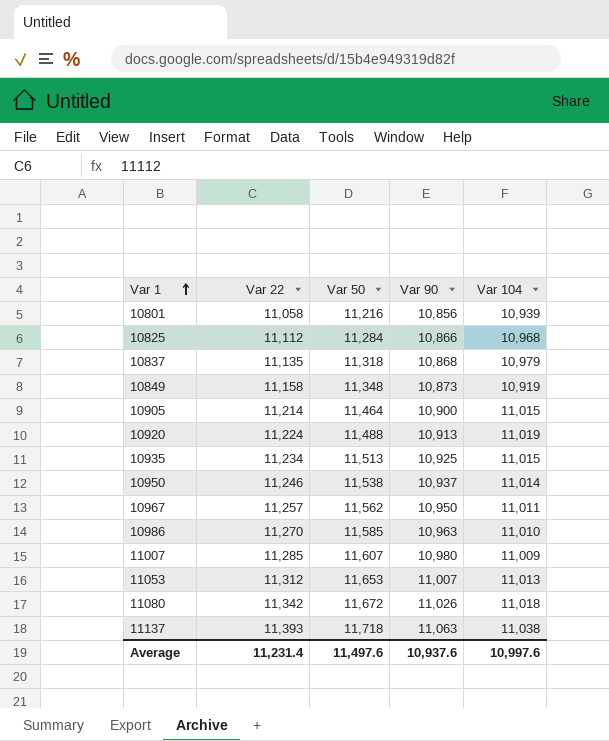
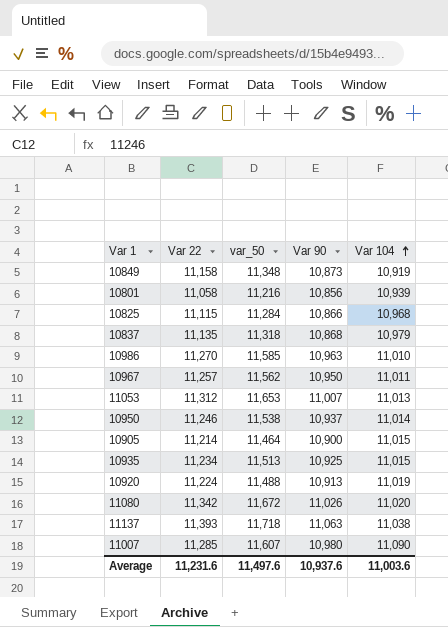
row order: Var 1 ascending -> Var 104 ascending
column name: Var 50 -> var_50
10825 | Var 22: 11,112 -> 11,115
11080 | Var 104: 11,018 -> 11,020
11007 | Var 104: 11,009 -> 11,090
Average | Var 22: 11,231.4 -> 11,231.6
Average | Var 104: 10,997.6 -> 11,003.6

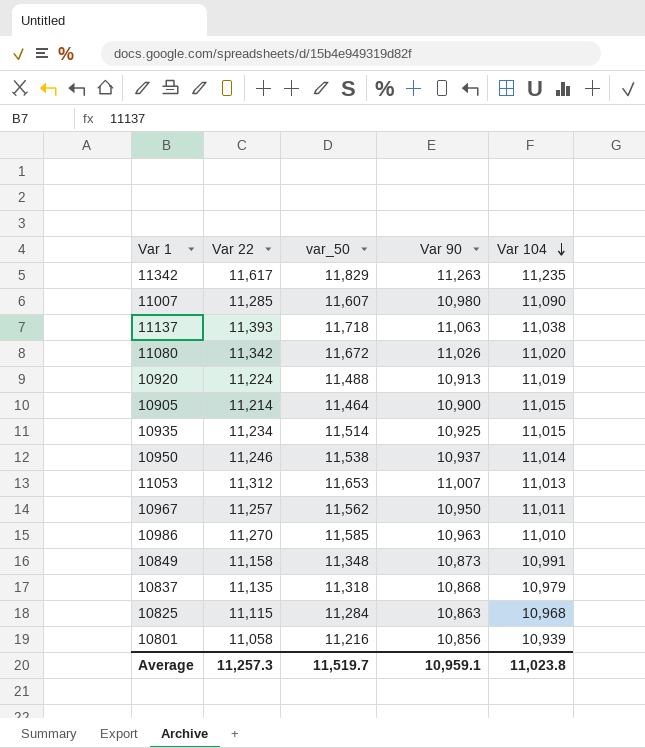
row order: Var 104 ascending -> Var 104 descending
row 11342: none -> 11,617 | 11,829 | 11,263 | 11,235
10935 | var_50: 11,513 -> 11,514
10849 | Var 104: 10,919 -> 10,991
10825 | Var 90: 10,866 -> 10,863
Average | Var 22: 11,231.6 -> 11,257.3
Average | var_50: 11,497.6 -> 11,519.7
Average | Var 90: 10,937.6 -> 10,959.1
Average | Var 104: 11,003.6 -> 11,023.8

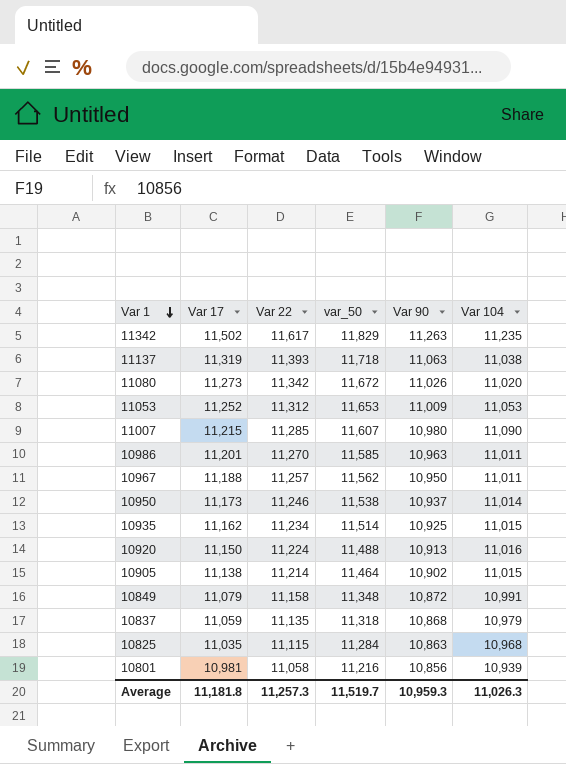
row order: Var 104 descending -> Var 1 descending
column Var 17 | position: none -> 2
11053 | Var 90: 11,007 -> 11,009
11053 | Var 104: 11,013 -> 11,053
10986 | Var 104: 11,010 -> 11,011
10920 | Var 104: 11,019 -> 11,016
10905 | Var 90: 10,900 -> 10,902
10849 | Var 90: 10,873 -> 10,872
Average | Var 90: 10,959.1 -> 10,959.3
Average | Var 104: 11,023.8 -> 11,026.3

